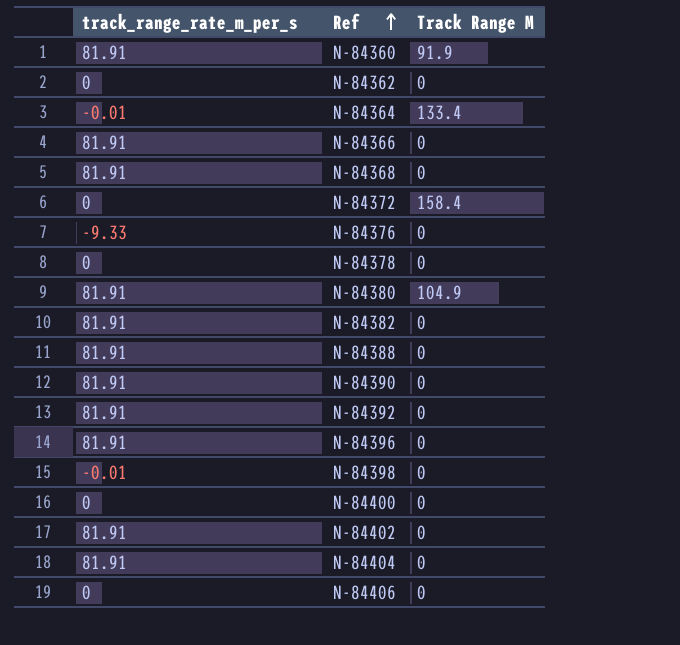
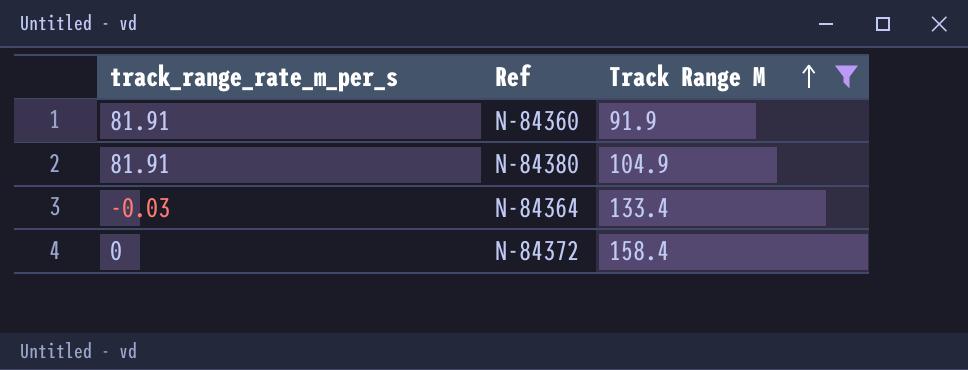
filter: none -> Track Range M != 0
row order: Ref ascending -> Track Range M ascending
N-84364 | track_range_rate_m_per_s: -0.01 -> -0.03

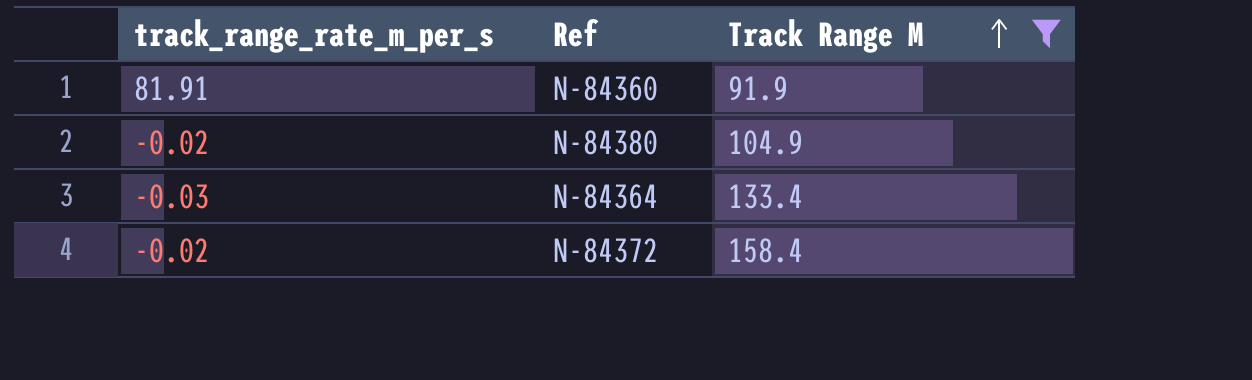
N-84380 | track_range_rate_m_per_s: 81.91 -> -0.02
N-84372 | track_range_rate_m_per_s: 0 -> -0.02

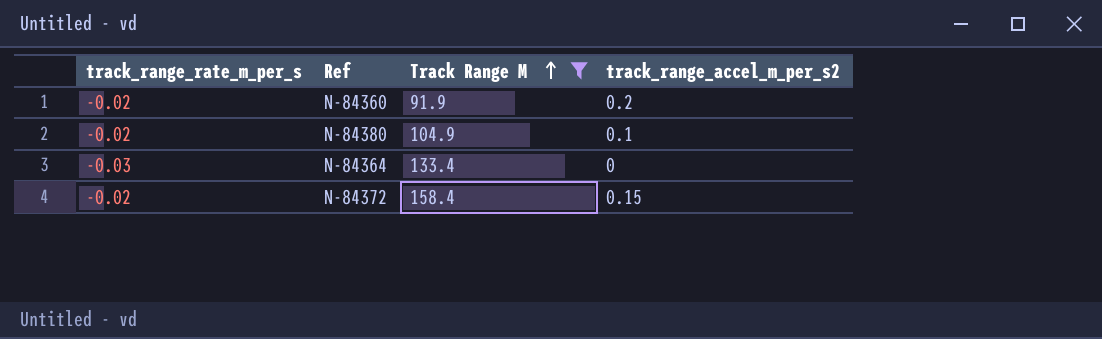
column track_range_accel_m_per_s2 | position: none -> 4
N-84360 | track_range_rate_m_per_s: 81.91 -> -0.02

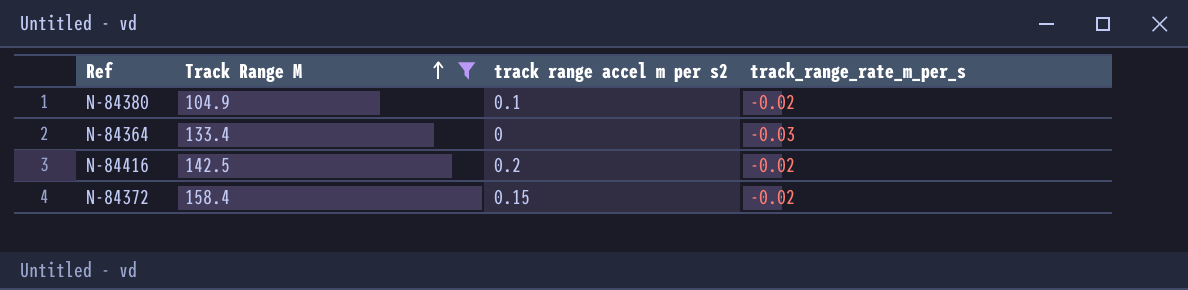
column name: track_range_accel_m_per_s2 -> track range accel m per s2
column track_range_rate_m_per_s | position: 1 -> 4
row N-84360: -0.02 | 91.9 | 0.2 -> none
row N-84416: none -> 142.5 | 0.2 | -0.02

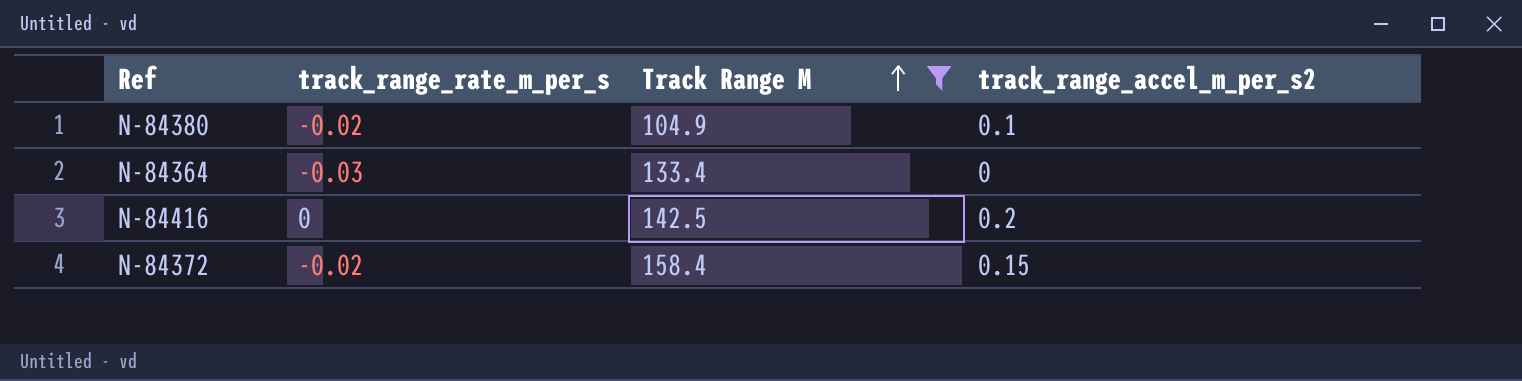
column track_range_rate_m_per_s | position: 4 -> 2
column name: track range accel m per s2 -> track_range_accel_m_per_s2
N-84416 | track_range_rate_m_per_s: -0.02 -> 0

